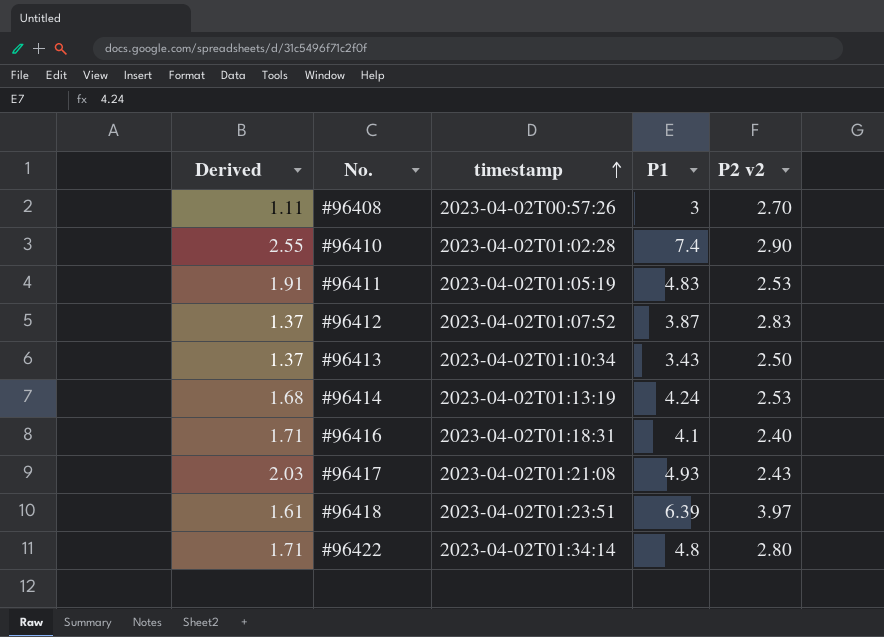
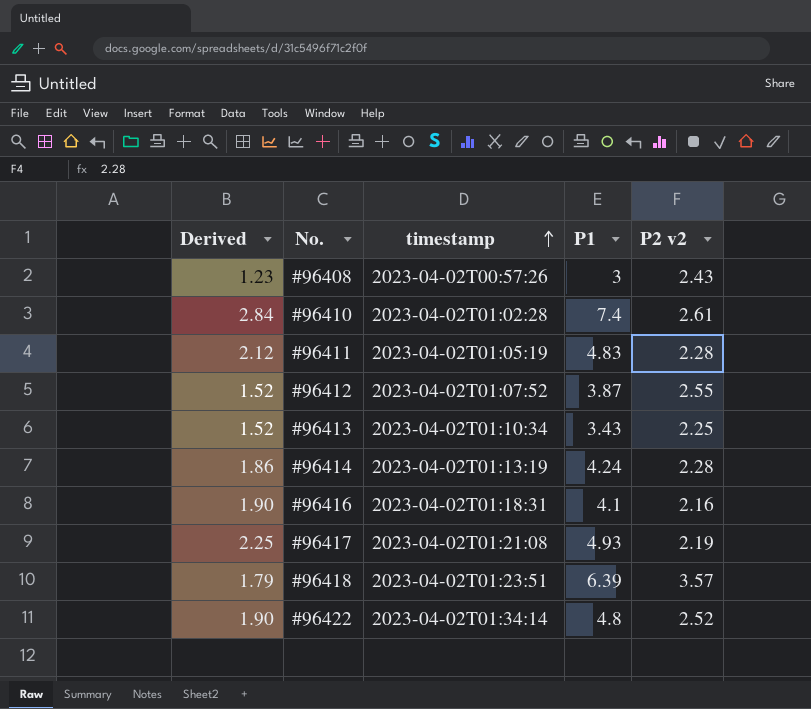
#96408 | Derived: 1.11 -> 1.23
#96408 | P2 v2: 2.70 -> 2.43
#96410 | Derived: 2.55 -> 2.84
#96410 | P2 v2: 2.90 -> 2.61
#96411 | Derived: 1.91 -> 2.12
#96411 | P2 v2: 2.53 -> 2.28
#96412 | Derived: 1.37 -> 1.52
#96412 | P2 v2: 2.83 -> 2.55
#96413 | Derived: 1.37 -> 1.52
#96413 | P2 v2: 2.50 -> 2.25
#96414 | Derived: 1.68 -> 1.86
#96414 | P2 v2: 2.53 -> 2.28
#96416 | Derived: 1.71 -> 1.90
#96416 | P2 v2: 2.40 -> 2.16
#96417 | Derived: 2.03 -> 2.25
#96417 | P2 v2: 2.43 -> 2.19
#96418 | Derived: 1.61 -> 1.79
#96418 | P2 v2: 3.97 -> 3.57
#96422 | Derived: 1.71 -> 1.90
#96422 | P2 v2: 2.80 -> 2.52

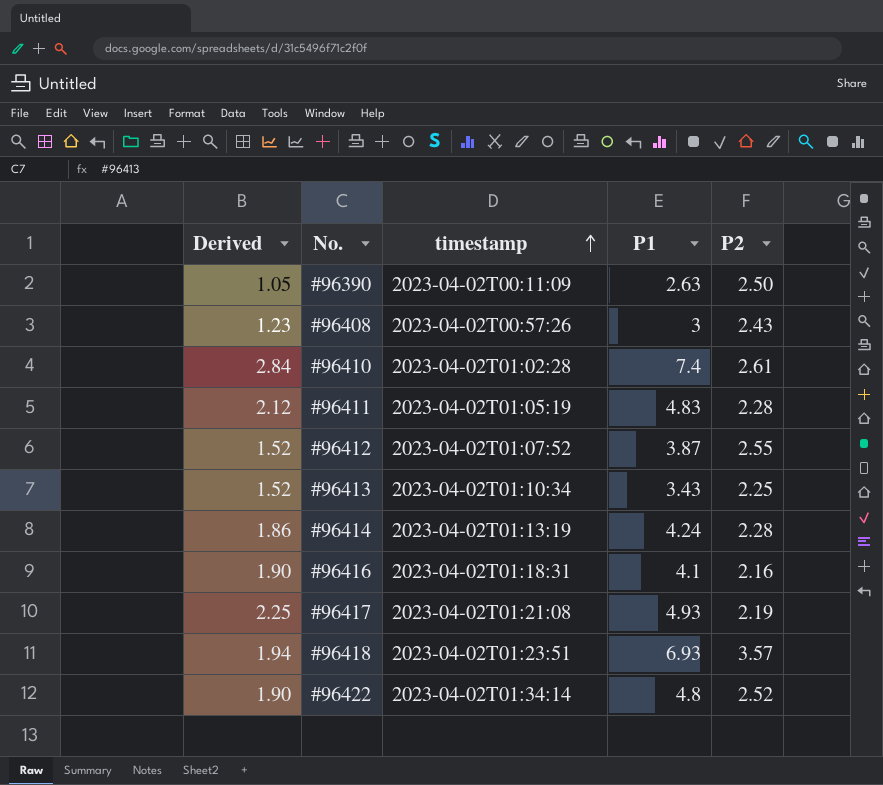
column name: P2 v2 -> P2
row #96390: none -> 1.05 | 2023-04-02T00:11:09 | 2.63 | 2.50
#96418 | Derived: 1.79 -> 1.94
#96418 | P1: 6.39 -> 6.93

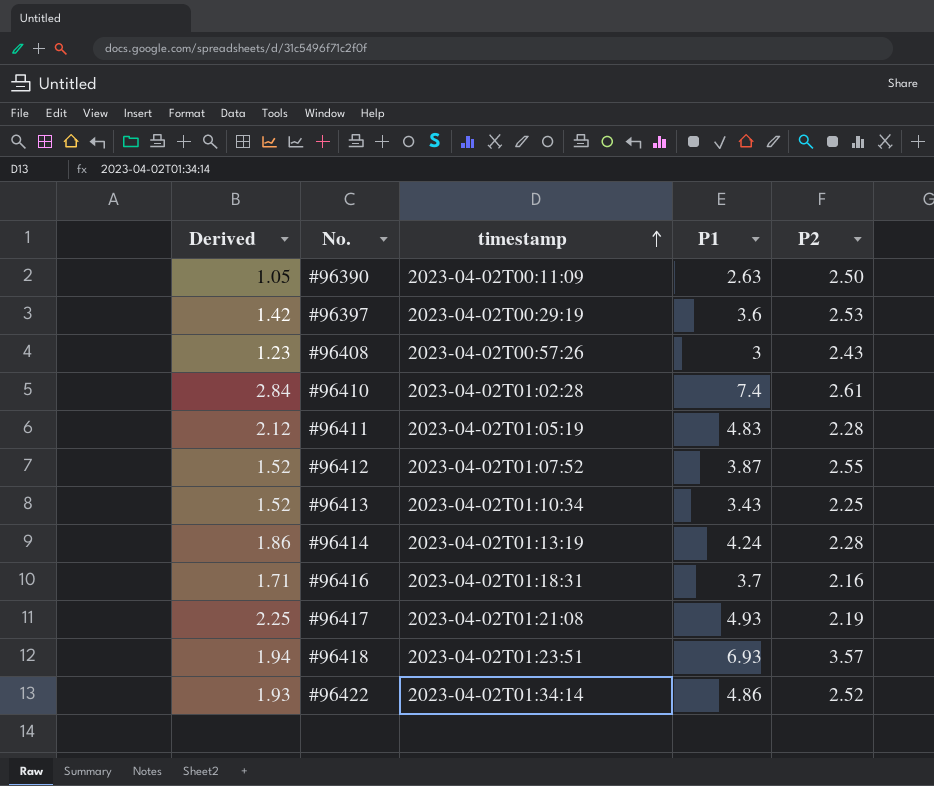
row #96397: none -> 1.42 | 2023-04-02T00:29:19 | 3.6 | 2.53
#96416 | Derived: 1.90 -> 1.71
#96416 | P1: 4.1 -> 3.7
#96422 | Derived: 1.90 -> 1.93
#96422 | P1: 4.8 -> 4.86

